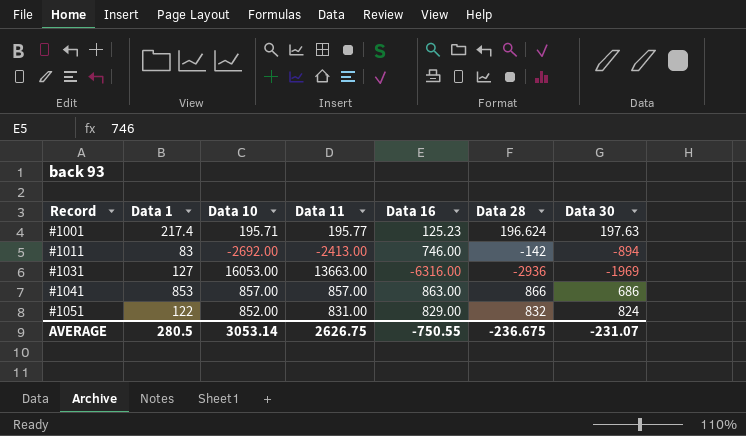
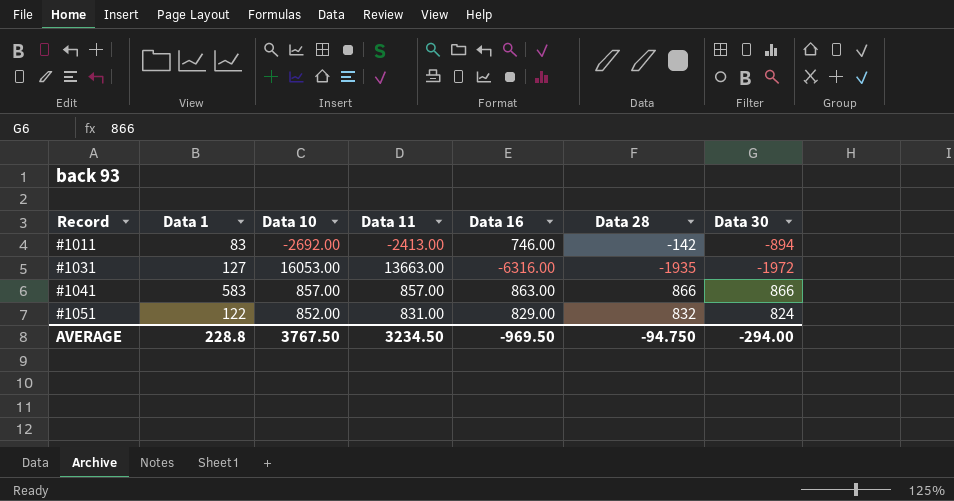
row #1001: 217.4 | 195.71 | 195.77 | 125.23 | 196.624 | 197.63 -> none
#1031 | Data 28: -2936 -> -1935
#1031 | Data 30: -1969 -> -1972
#1041 | Data 1: 853 -> 583
#1041 | Data 30: 686 -> 866
AVERAGE | Data 1: 280.5 -> 228.8
AVERAGE | Data 10: 3053.14 -> 3767.50
AVERAGE | Data 11: 2626.75 -> 3234.50
AVERAGE | Data 16: -750.55 -> -969.50
AVERAGE | Data 28: -236.675 -> -94.750
AVERAGE | Data 30: -231.07 -> -294.00

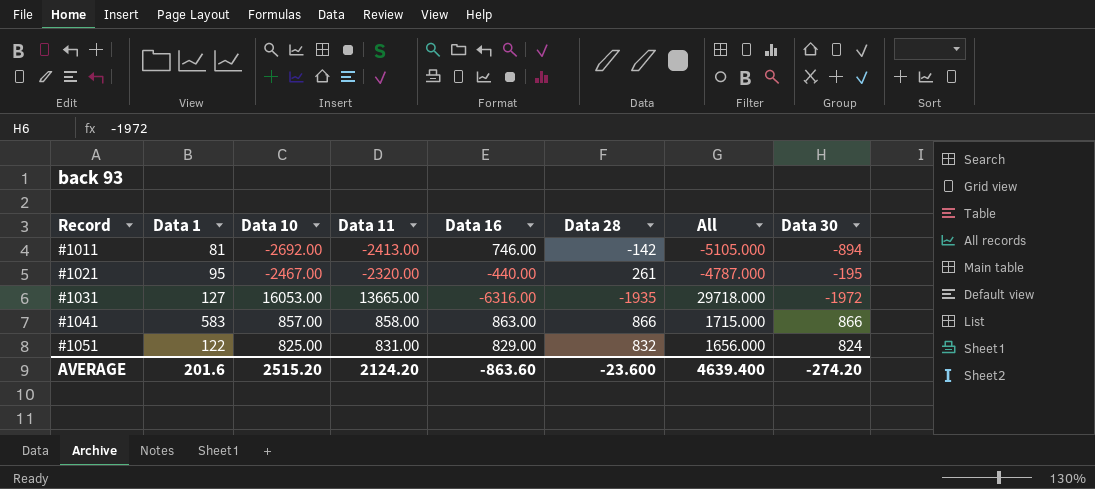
column All | formula: none -> [Data 10] + [Data 11]
#1011 | Data 1: 83 -> 81
row #1021: none -> 95 | -2467.00 | -2320.00 | -440.00 | 261 | -4787.000 | -195
#1031 | Data 11: 13663.00 -> 13665.00
#1041 | Data 11: 857.00 -> 858.00
#1051 | Data 10: 852.00 -> 825.00
AVERAGE | Data 1: 228.8 -> 201.6
AVERAGE | Data 10: 3767.50 -> 2515.20
AVERAGE | Data 11: 3234.50 -> 2124.20
AVERAGE | Data 16: -969.50 -> -863.60
AVERAGE | Data 28: -94.750 -> -23.600
AVERAGE | Data 30: -294.00 -> -274.20

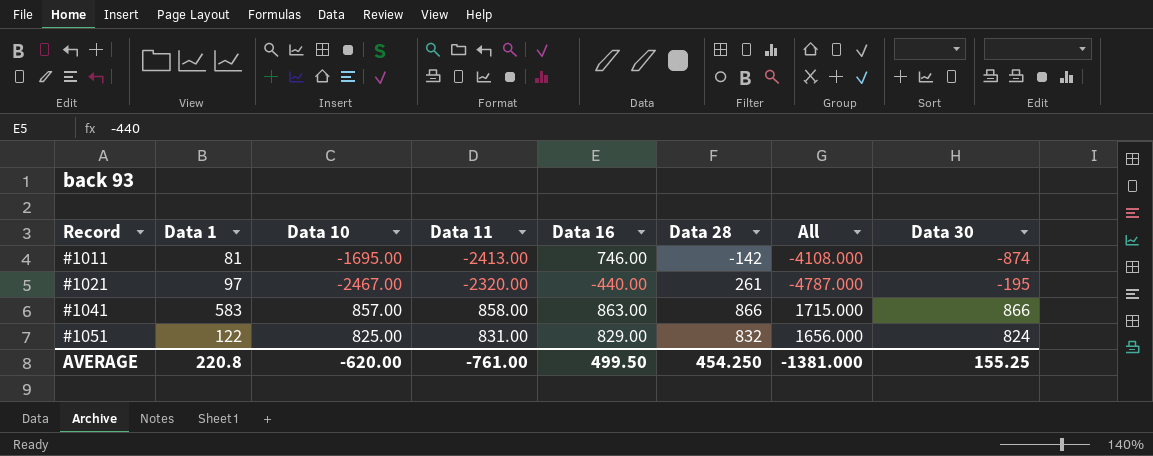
row #1031: 127 | 16053.00 | 13665.00 | -6316.00 | -1935 | 29718.000 | -1972 -> none
#1011 | Data 10: -2692.00 -> -1695.00
#1011 | All: -5105.000 -> -4108.000
#1011 | Data 30: -894 -> -874
#1021 | Data 1: 95 -> 97
AVERAGE | Data 1: 201.6 -> 220.8
AVERAGE | Data 10: 2515.20 -> -620.00
AVERAGE | Data 11: 2124.20 -> -761.00
AVERAGE | Data 16: -863.60 -> 499.50
AVERAGE | Data 28: -23.600 -> 454.250
AVERAGE | All: 4639.400 -> -1381.000
AVERAGE | Data 30: -274.20 -> 155.25

